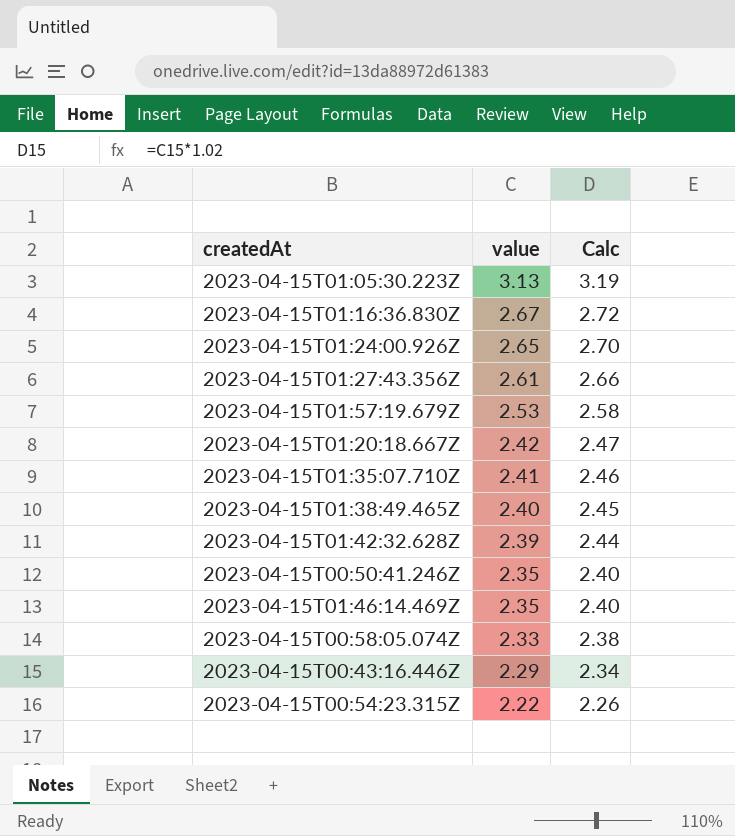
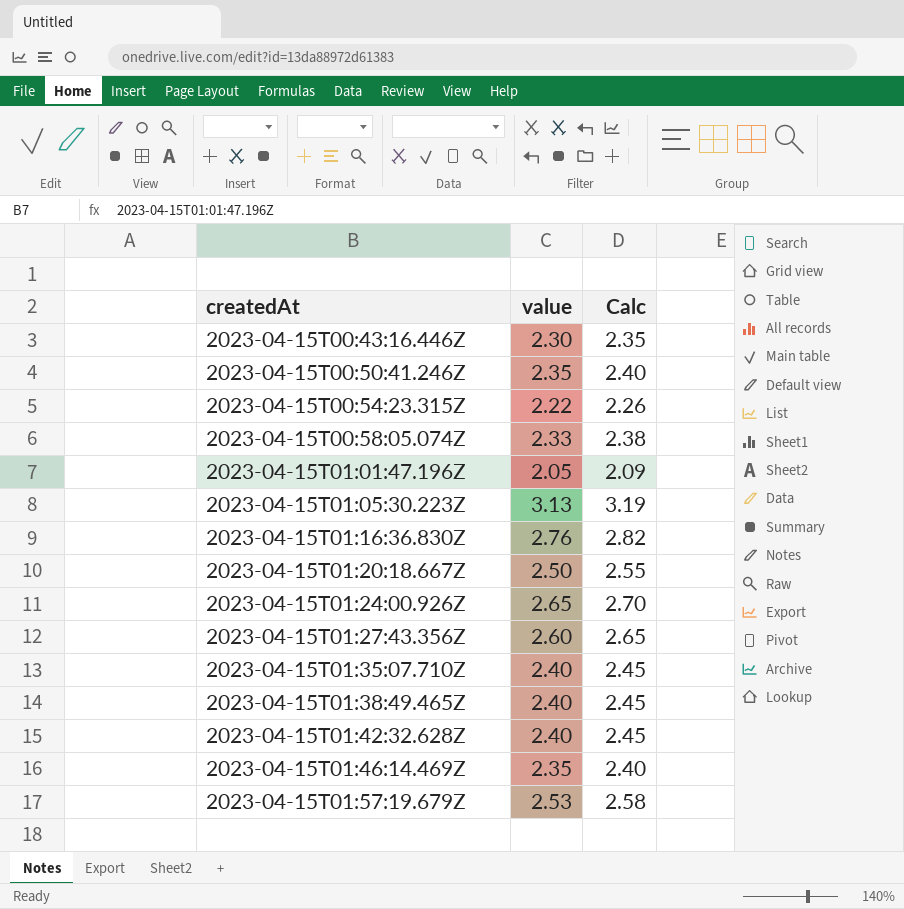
row order: value descending -> createdAt ascending
2023-04-15T00:43:16.446Z | value: 2.29 -> 2.30
2023-04-15T00:43:16.446Z | Calc: 2.34 -> 2.35
row 2023-04-15T01:01:47.196Z: none -> 2.05 | 2.09
2023-04-15T01:16:36.830Z | value: 2.67 -> 2.76
2023-04-15T01:16:36.830Z | Calc: 2.72 -> 2.82
2023-04-15T01:20:18.667Z | value: 2.42 -> 2.50
2023-04-15T01:20:18.667Z | Calc: 2.47 -> 2.55
2023-04-15T01:27:43.356Z | value: 2.61 -> 2.60
2023-04-15T01:27:43.356Z | Calc: 2.66 -> 2.65
2023-04-15T01:35:07.710Z | value: 2.41 -> 2.40
2023-04-15T01:35:07.710Z | Calc: 2.46 -> 2.45
2023-04-15T01:42:32.628Z | value: 2.39 -> 2.40
2023-04-15T01:42:32.628Z | Calc: 2.44 -> 2.45

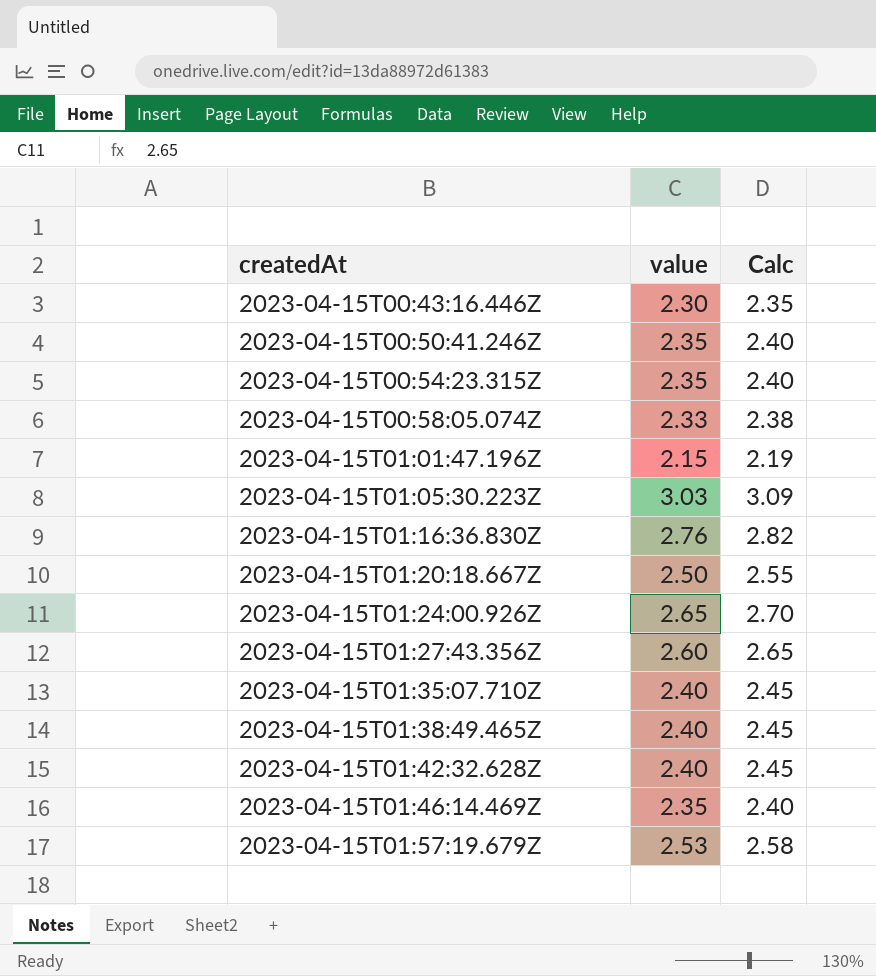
2023-04-15T00:54:23.315Z | value: 2.22 -> 2.35
2023-04-15T00:54:23.315Z | Calc: 2.26 -> 2.40
2023-04-15T01:01:47.196Z | value: 2.05 -> 2.15
2023-04-15T01:01:47.196Z | Calc: 2.09 -> 2.19
2023-04-15T01:05:30.223Z | value: 3.13 -> 3.03
2023-04-15T01:05:30.223Z | Calc: 3.19 -> 3.09

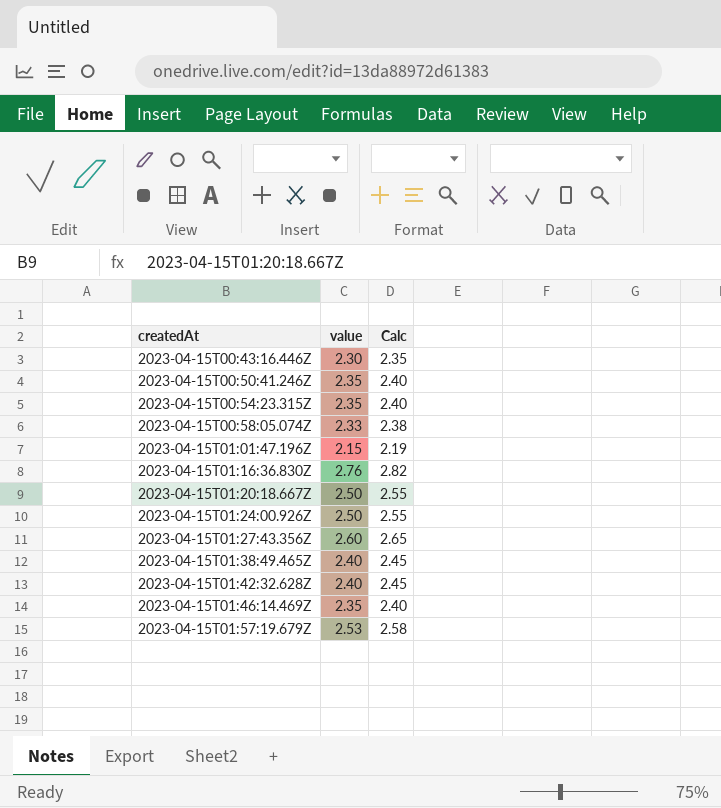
row 2023-04-15T01:05:30.223Z: 3.03 | 3.09 -> none
row 2023-04-15T01:35:07.710Z: 2.40 | 2.45 -> none
2023-04-15T01:24:00.926Z | value: 2.65 -> 2.50
2023-04-15T01:24:00.926Z | Calc: 2.70 -> 2.55

